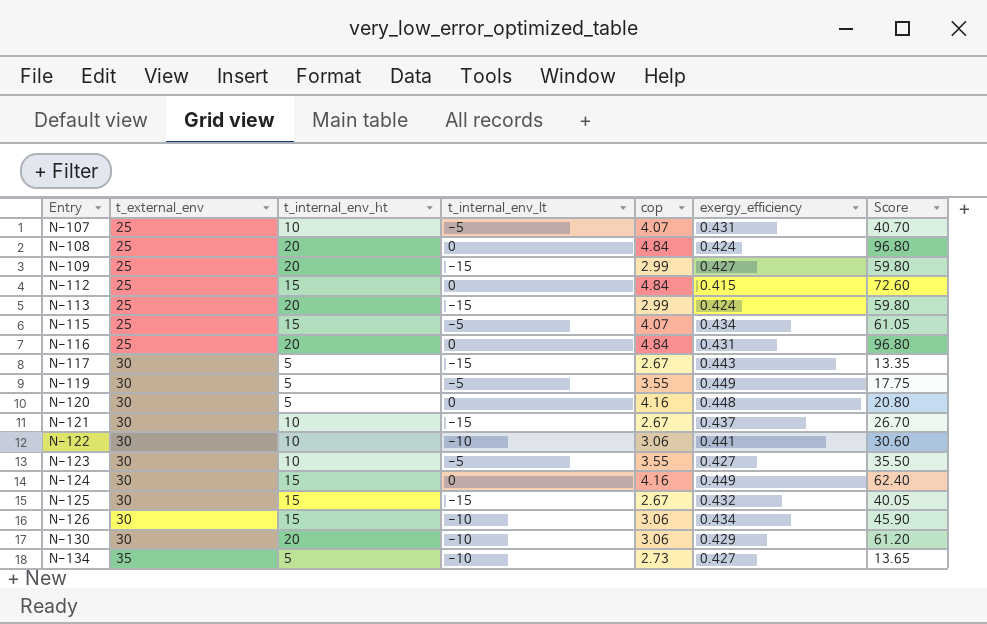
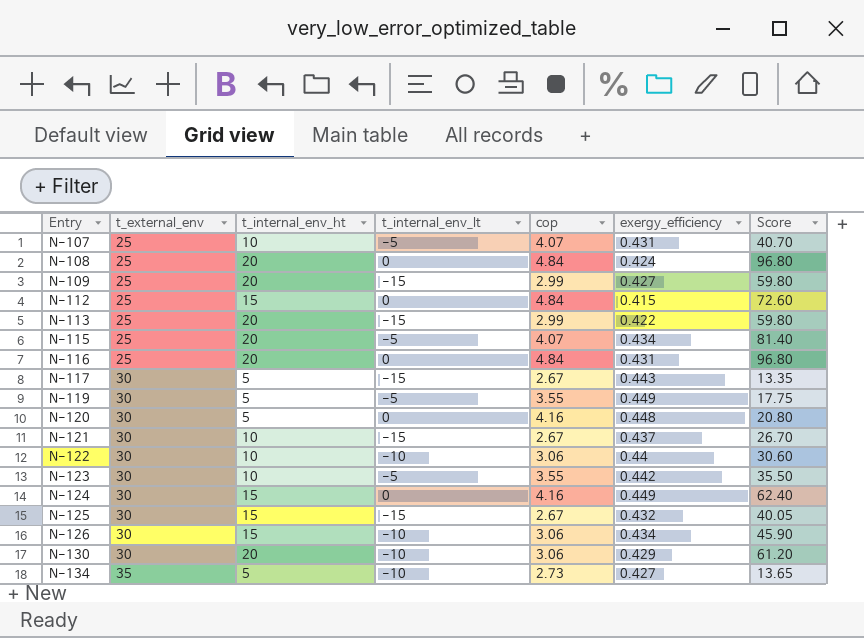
N-113 | exergy_efficiency: 0.424 -> 0.422
N-115 | t_internal_env_ht: 15 -> 20
N-115 | Score: 61.05 -> 81.40
N-122 | exergy_efficiency: 0.441 -> 0.44
N-123 | exergy_efficiency: 0.427 -> 0.442

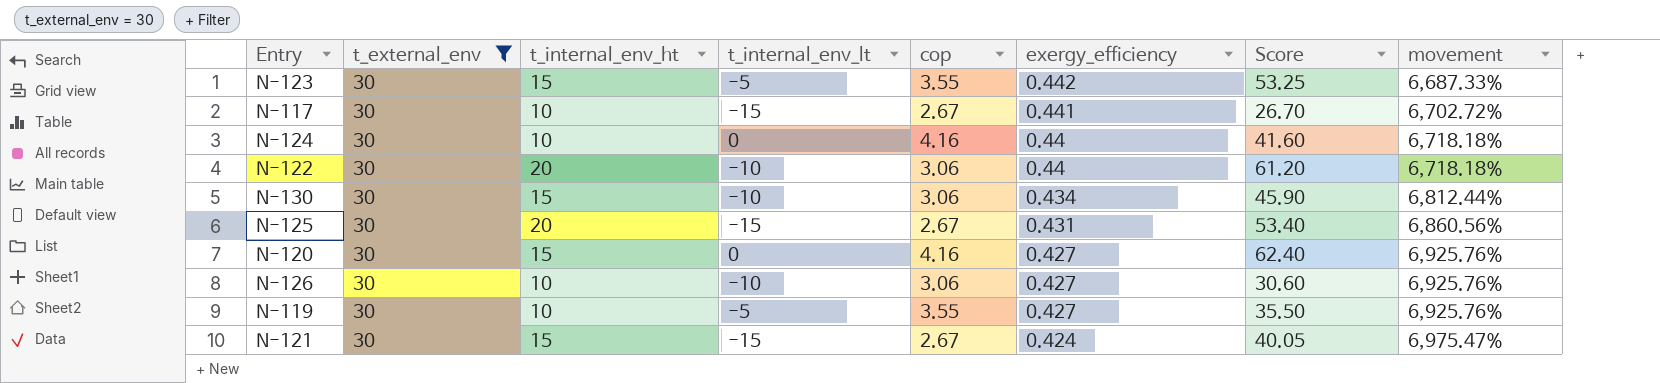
filter: none -> t_external_env = 30
row order: Entry ascending -> exergy_efficiency descending
column movement | formula: none -> ([t_external_env] - [exergy_efficiency]) / [exergy_efficiency]
N-123 | t_internal_env_ht: 10 -> 15
N-123 | Score: 35.50 -> 53.25
N-117 | t_internal_env_ht: 5 -> 10
N-117 | exergy_efficiency: 0.443 -> 0.441
N-117 | Score: 13.35 -> 26.70
N-124 | t_internal_env_ht: 15 -> 10
N-124 | exergy_efficiency: 0.449 -> 0.44
N-124 | Score: 62.40 -> 41.60
N-122 | t_internal_env_ht: 10 -> 20
N-122 | Score: 30.60 -> 61.20
N-130 | t_internal_env_ht: 20 -> 15
N-130 | exergy_efficiency: 0.429 -> 0.434
N-130 | Score: 61.20 -> 45.90
N-125 | t_internal_env_ht: 15 -> 20
N-125 | exergy_efficiency: 0.432 -> 0.431
N-125 | Score: 40.05 -> 53.40
N-120 | t_internal_env_ht: 5 -> 15
N-120 | exergy_efficiency: 0.448 -> 0.427
N-120 | Score: 20.80 -> 62.40
N-126 | t_internal_env_ht: 15 -> 10
N-126 | exergy_efficiency: 0.434 -> 0.427
N-126 | Score: 45.90 -> 30.60
N-119 | t_internal_env_ht: 5 -> 10
N-119 | exergy_efficiency: 0.449 -> 0.427
N-119 | Score: 17.75 -> 35.50
N-121 | t_internal_env_ht: 10 -> 15
N-121 | exergy_efficiency: 0.437 -> 0.424
N-121 | Score: 26.70 -> 40.05

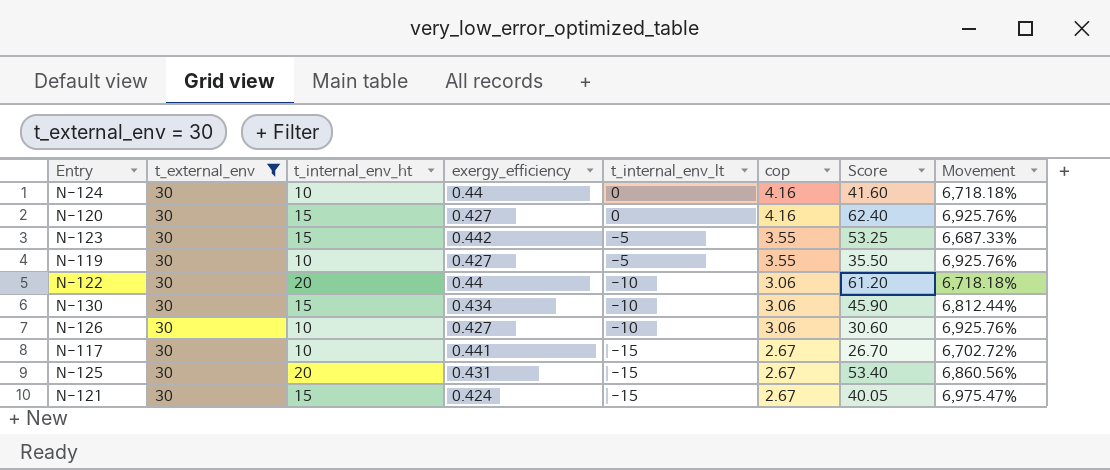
row order: exergy_efficiency descending -> t_internal_env_lt descending
column exergy_efficiency | position: 6 -> 4
column name: movement -> Movement

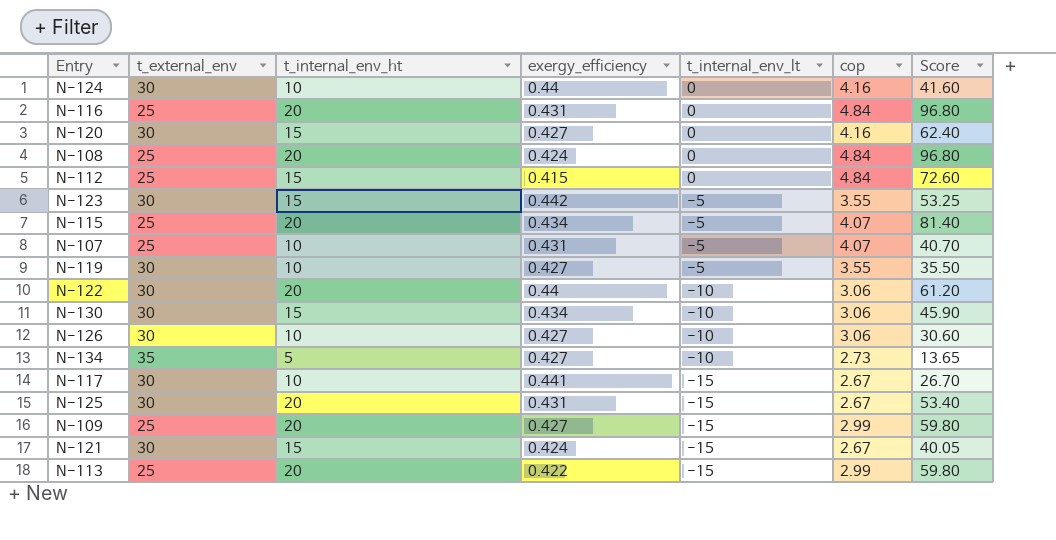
filter: t_external_env = 30 -> none
column Movement | formula: ([t_external_env] - [exergy_efficiency]) / [exergy_efficiency] -> none

